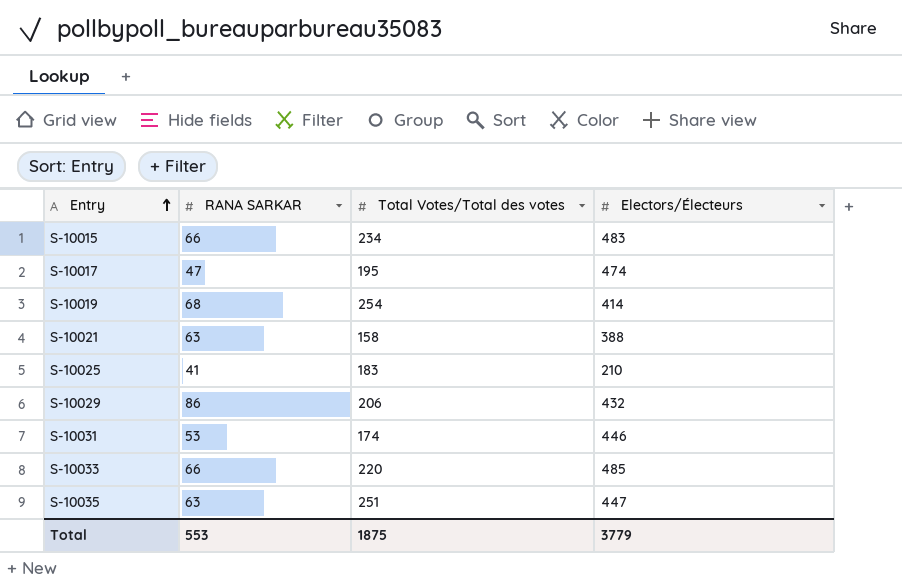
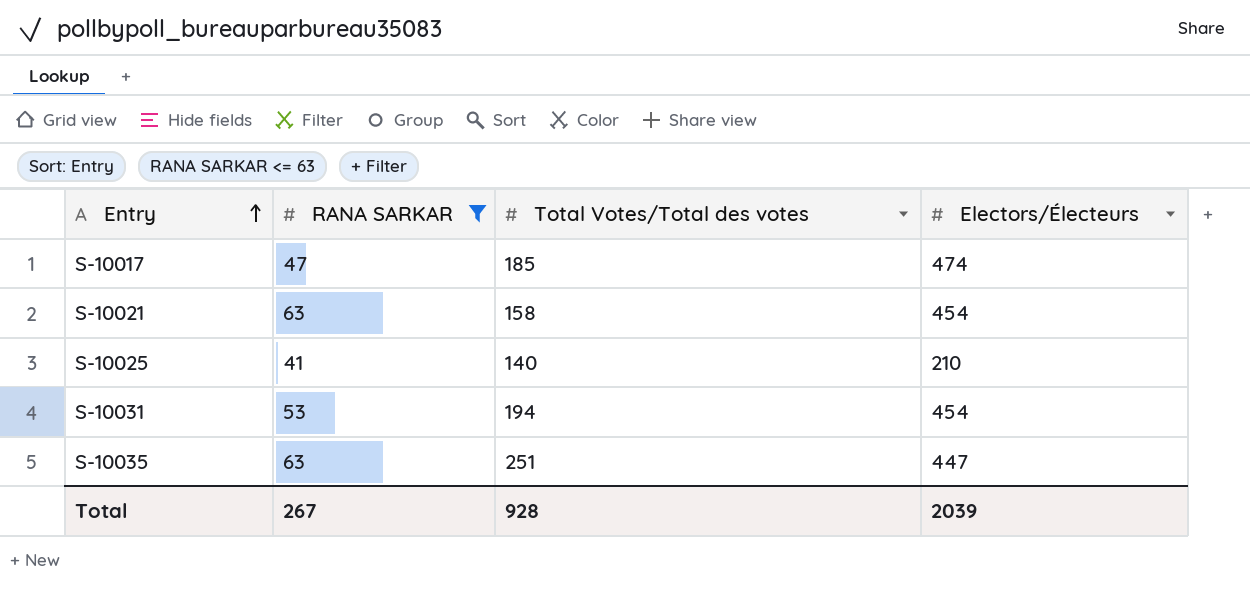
filter: none -> RANA SARKAR <= 63
S-10017 | Total Votes/Total des votes: 195 -> 185
S-10021 | Electors/Électeurs: 388 -> 454
S-10025 | Total Votes/Total des votes: 183 -> 140
S-10031 | Total Votes/Total des votes: 174 -> 194
S-10031 | Electors/Électeurs: 446 -> 454
Total | RANA SARKAR: 553 -> 267
Total | Total Votes/Total des votes: 1875 -> 928
Total | Electors/Électeurs: 3779 -> 2039

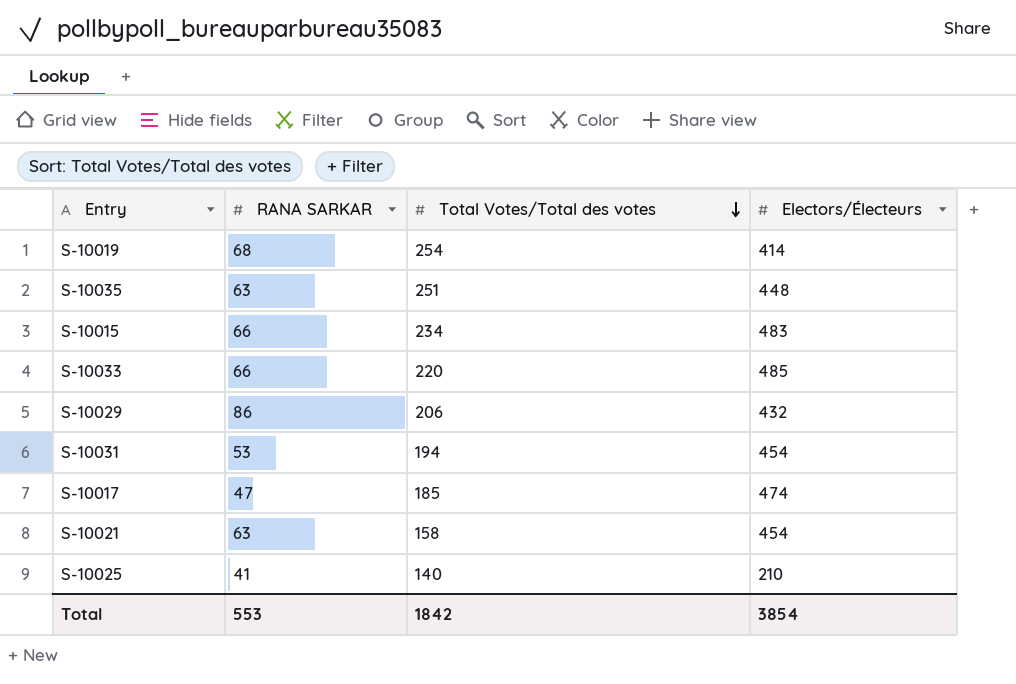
filter: RANA SARKAR <= 63 -> none
row order: Entry ascending -> Total Votes/Total des votes descending
S-10035 | Electors/Électeurs: 447 -> 448
Total | RANA SARKAR: 267 -> 553
Total | Total Votes/Total des votes: 928 -> 1842
Total | Electors/Électeurs: 2039 -> 3854

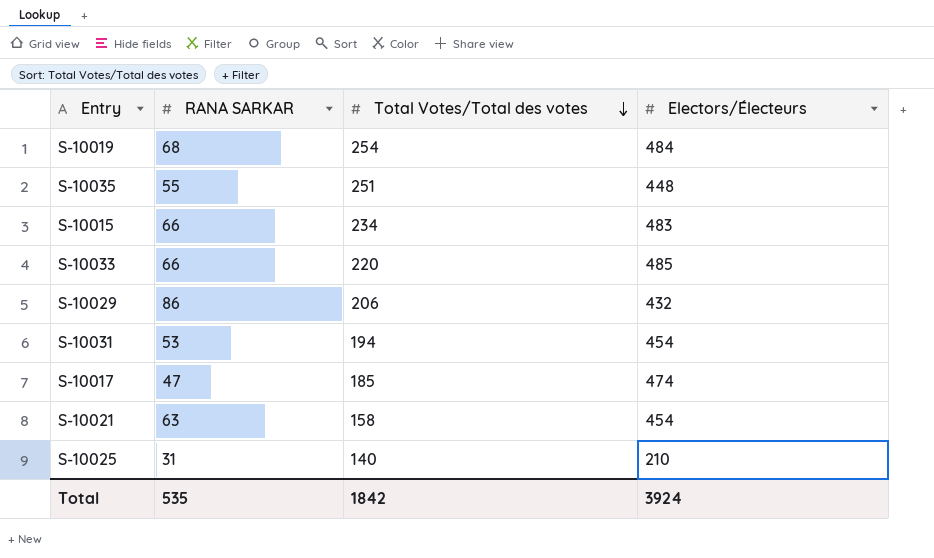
S-10019 | Electors/Électeurs: 414 -> 484
S-10035 | RANA SARKAR: 63 -> 55
S-10025 | RANA SARKAR: 41 -> 31
Total | RANA SARKAR: 553 -> 535
Total | Electors/Électeurs: 3854 -> 3924

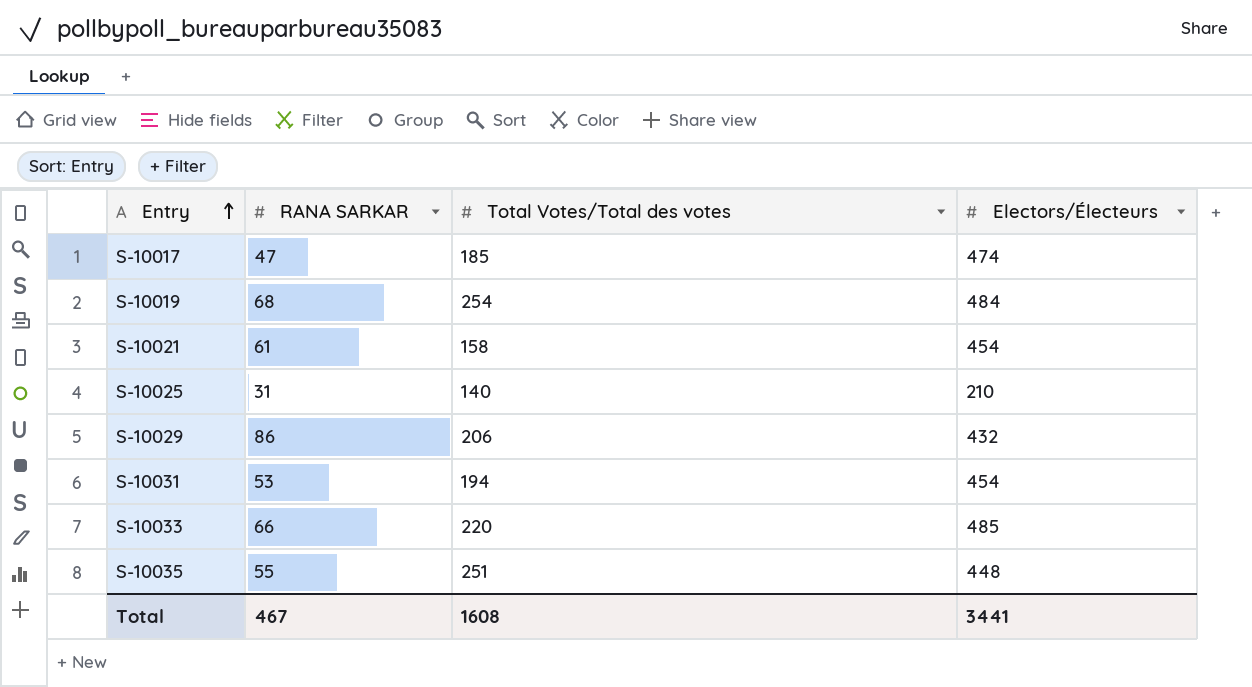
row order: Total Votes/Total des votes descending -> Entry ascending
row S-10015: 66 | 234 | 483 -> none
S-10021 | RANA SARKAR: 63 -> 61
Total | RANA SARKAR: 535 -> 467
Total | Total Votes/Total des votes: 1842 -> 1608
Total | Electors/Électeurs: 3924 -> 3441

